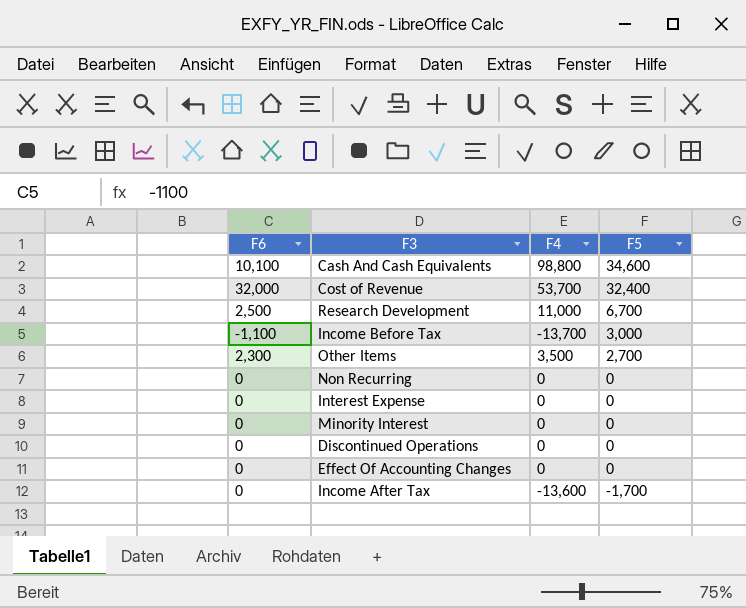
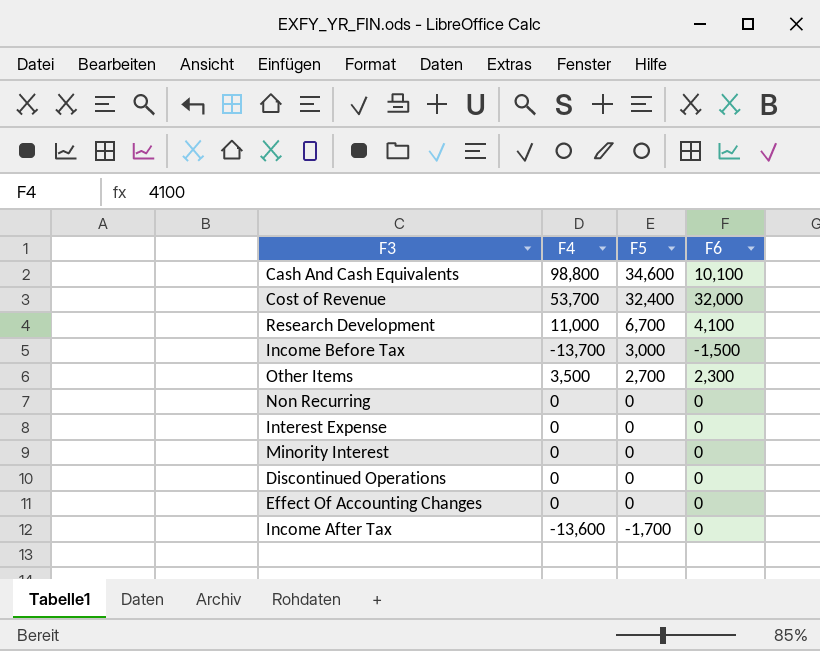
column F6 | position: 1 -> 4
Research Development | F6: 2,500 -> 4,100
Income Before Tax | F6: -1,100 -> -1,500

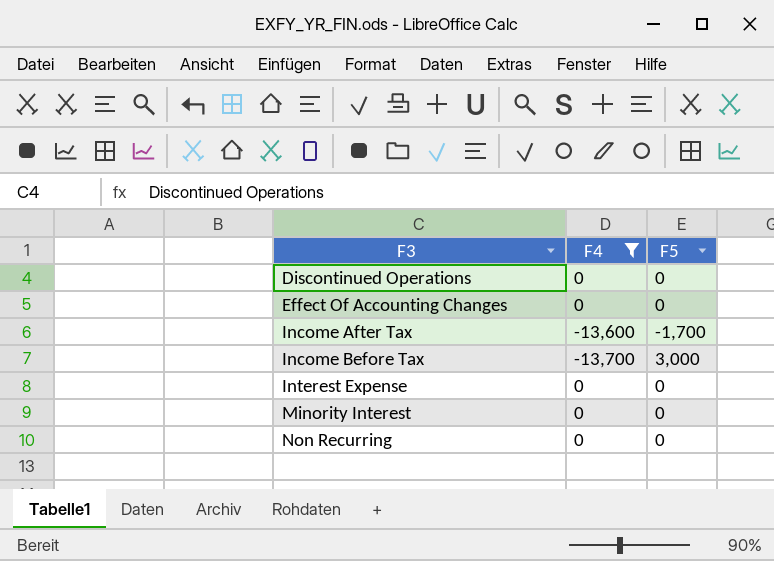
filter: none -> F4 <= 0
row order: F5 descending -> F3 ascending
column F6 | position: 4 -> none

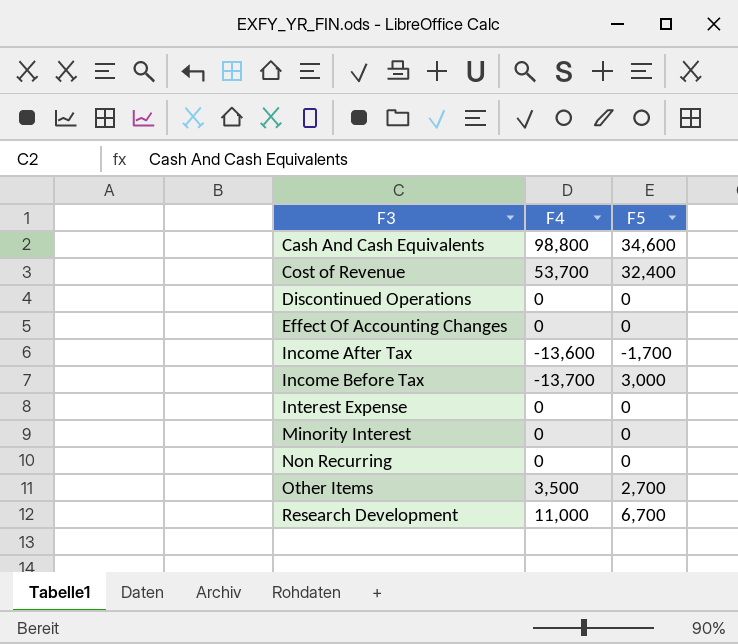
filter: F4 <= 0 -> none

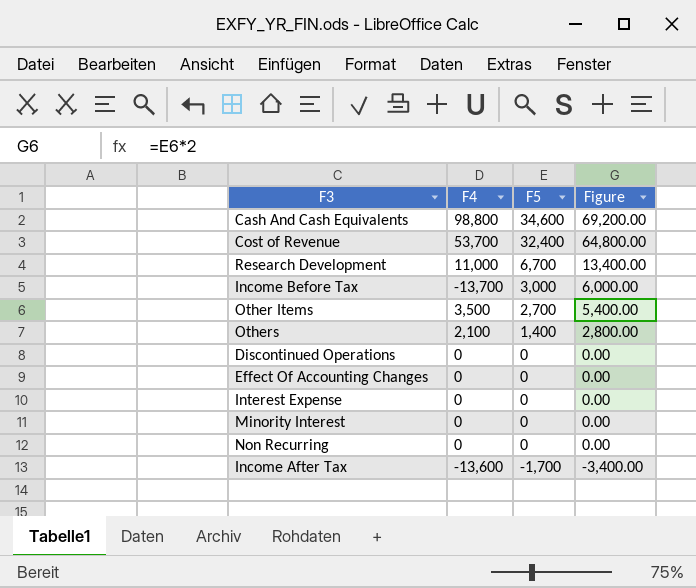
row order: F3 ascending -> F5 descending
column Figure | formula: none -> [F5] * 2
row Others: none -> 2,100 | 1,400 | 2,800.00

